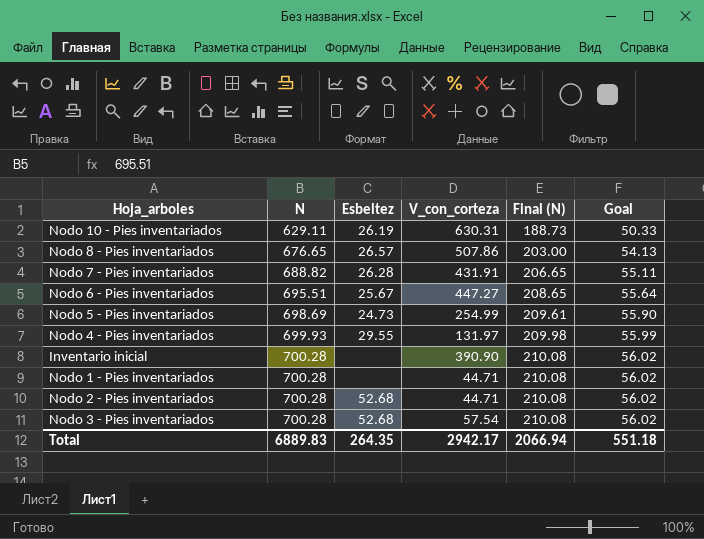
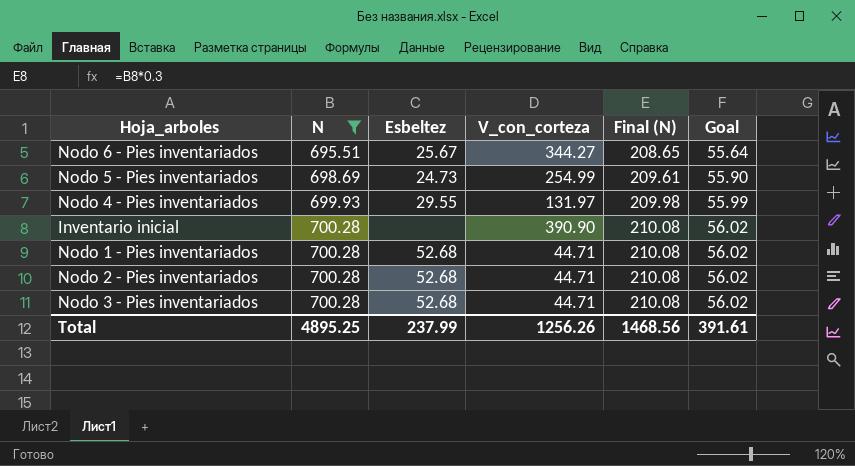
filter: none -> N >= 695.51
Nodo 6 - Pies inventariados | V_con_corteza: 447.27 -> 344.27
Nodo 1 - Pies inventariados | Esbeltez: none -> 52.68
Nodo 3 - Pies inventariados | V_con_corteza: 57.54 -> 44.71
Total | N: 6889.83 -> 4895.25
Total | Esbeltez: 264.35 -> 237.99
Total | V_con_corteza: 2942.17 -> 1256.26
Total | Final (N): 2066.94 -> 1468.56
Total | Goal: 551.18 -> 391.61

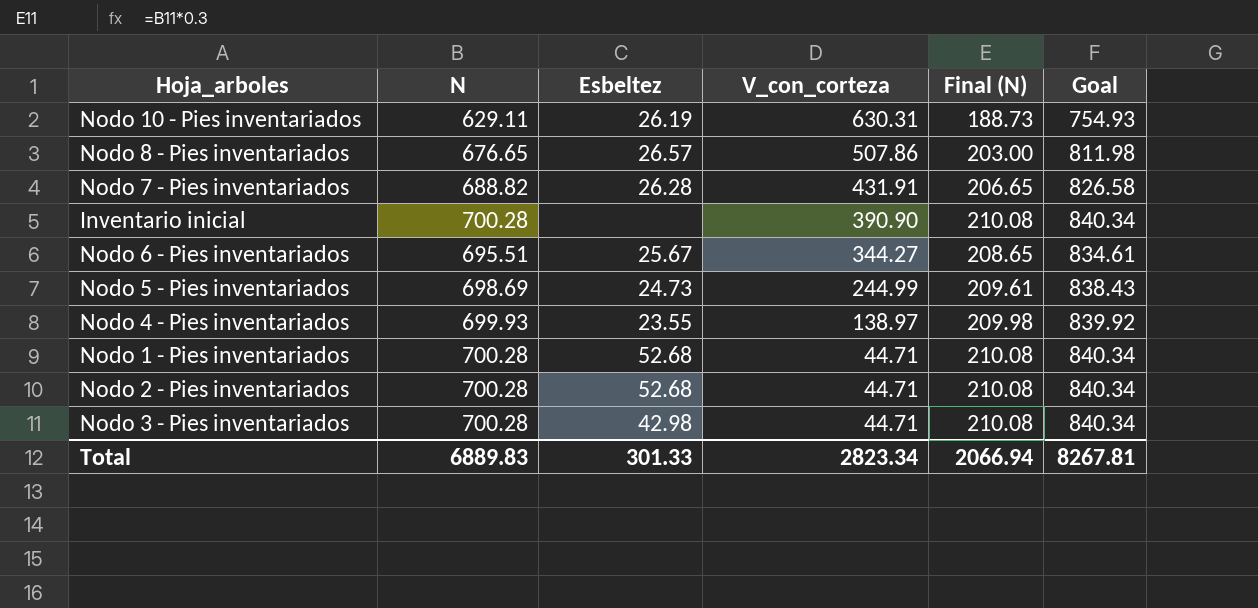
filter: N >= 695.51 -> none
row order: N ascending -> V_con_corteza descending
column Goal | formula: [N] * 0.08 -> [N] * 1.2
Nodo 5 - Pies inventariados | V_con_corteza: 254.99 -> 244.99
Nodo 4 - Pies inventariados | Esbeltez: 29.55 -> 23.55
Nodo 4 - Pies inventariados | V_con_corteza: 131.97 -> 138.97
Nodo 3 - Pies inventariados | Esbeltez: 52.68 -> 42.98
Total | N: 4895.25 -> 6889.83
Total | Esbeltez: 237.99 -> 301.33
Total | V_con_corteza: 1256.26 -> 2823.34
Total | Final (N): 1468.56 -> 2066.94
Total | Goal: 391.61 -> 8267.81

